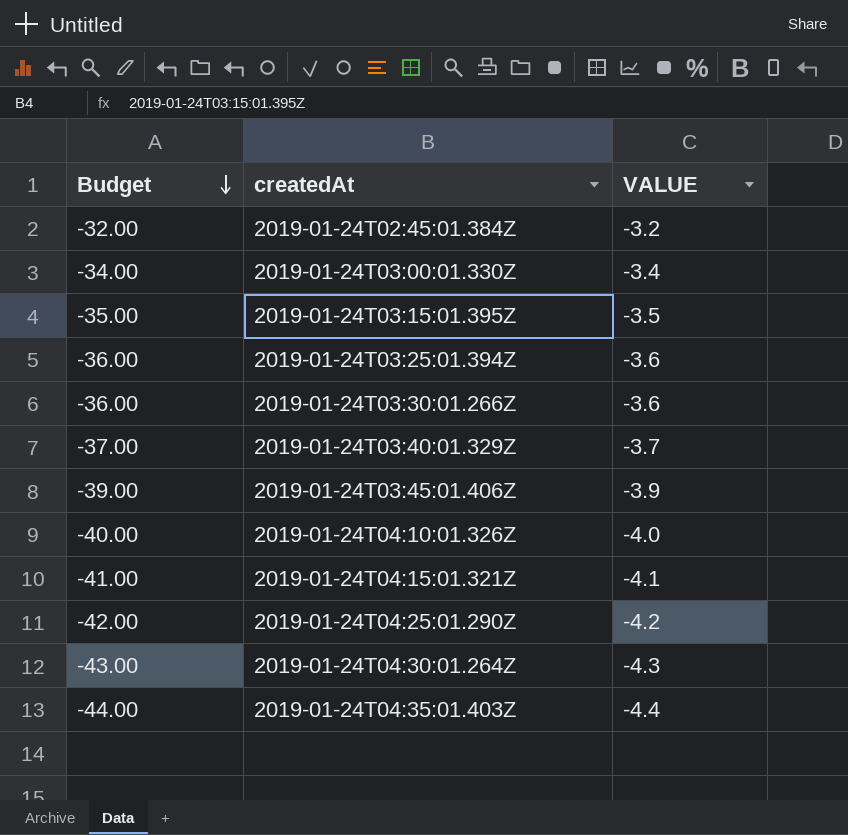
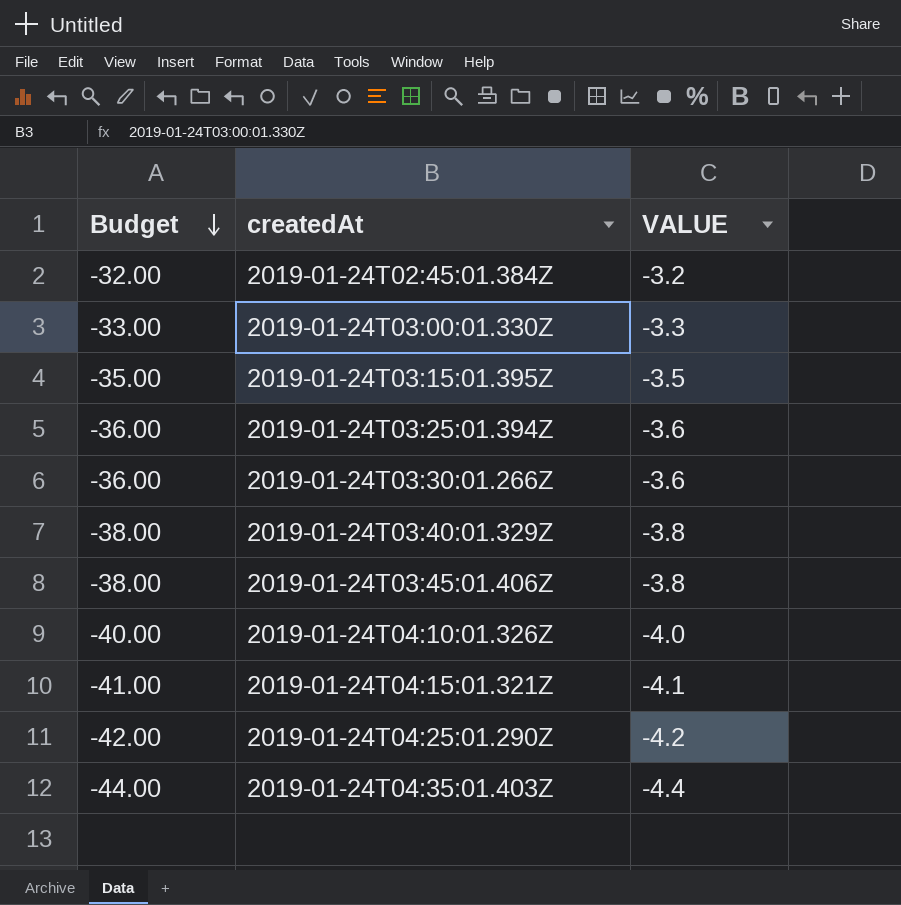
row 2019-01-24T04:30:01.264Z: -43.00 | -4.3 -> none
2019-01-24T03:00:01.330Z | Budget: -34.00 -> -33.00
2019-01-24T03:00:01.330Z | VALUE: -3.4 -> -3.3
2019-01-24T03:40:01.329Z | Budget: -37.00 -> -38.00
2019-01-24T03:40:01.329Z | VALUE: -3.7 -> -3.8
2019-01-24T03:45:01.406Z | Budget: -39.00 -> -38.00
2019-01-24T03:45:01.406Z | VALUE: -3.9 -> -3.8

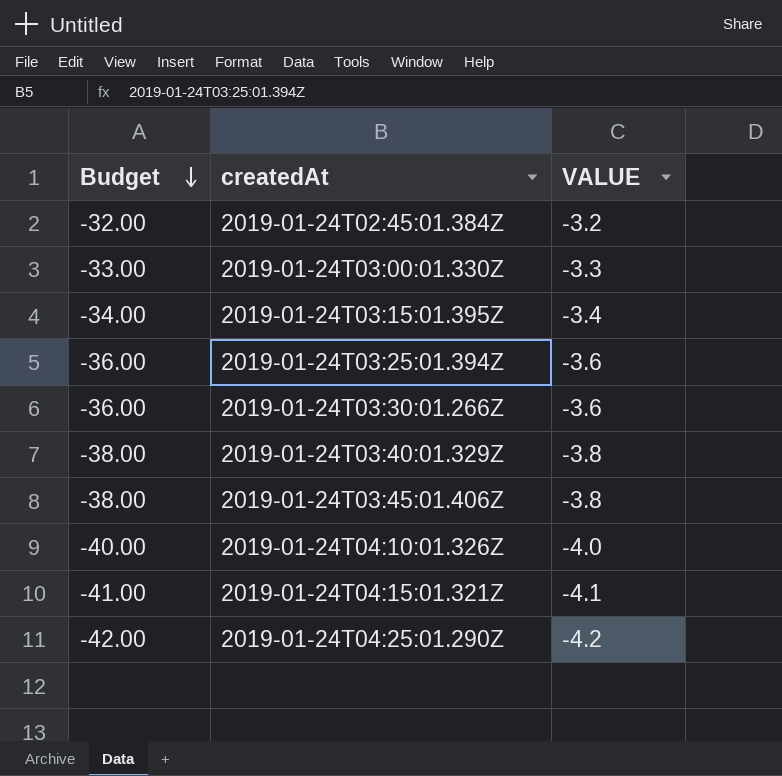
row 2019-01-24T04:35:01.403Z: -44.00 | -4.4 -> none
2019-01-24T03:15:01.395Z | Budget: -35.00 -> -34.00
2019-01-24T03:15:01.395Z | VALUE: -3.5 -> -3.4

